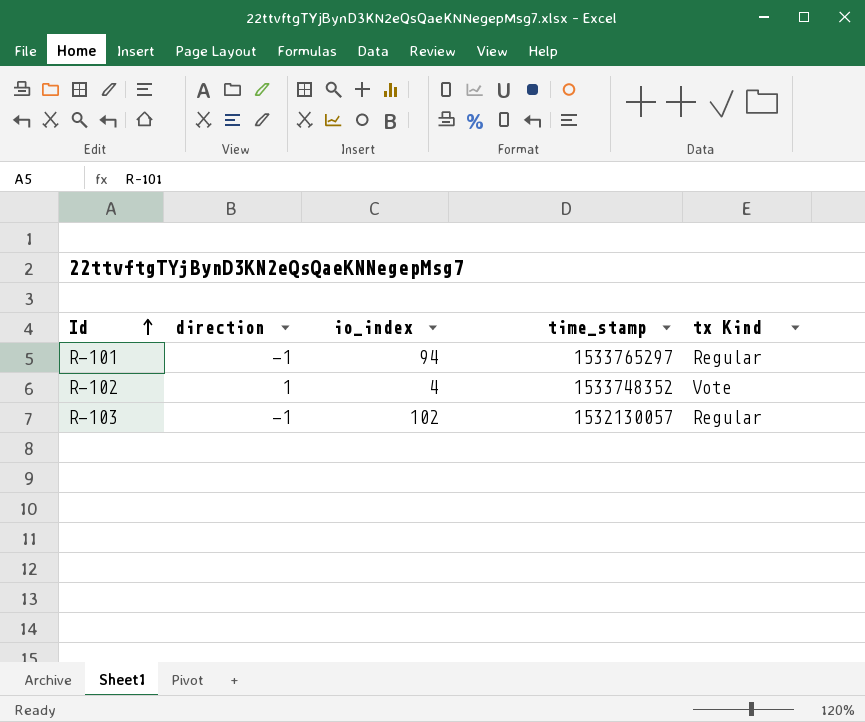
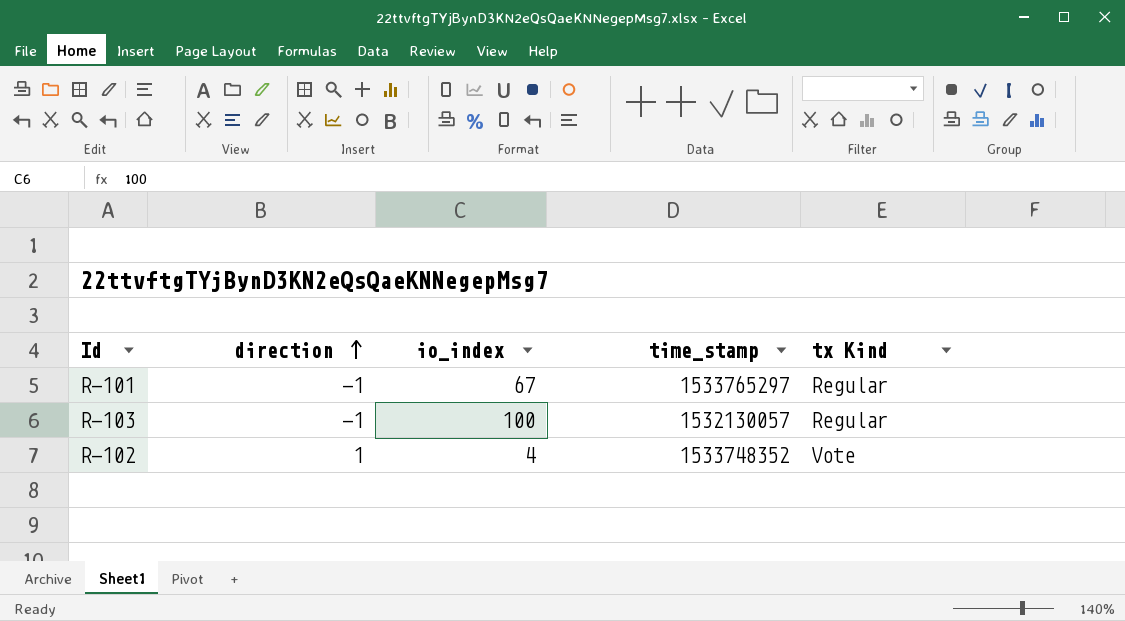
row order: Id ascending -> direction ascending
R-101 | io_index: 94 -> 67
R-103 | io_index: 102 -> 100

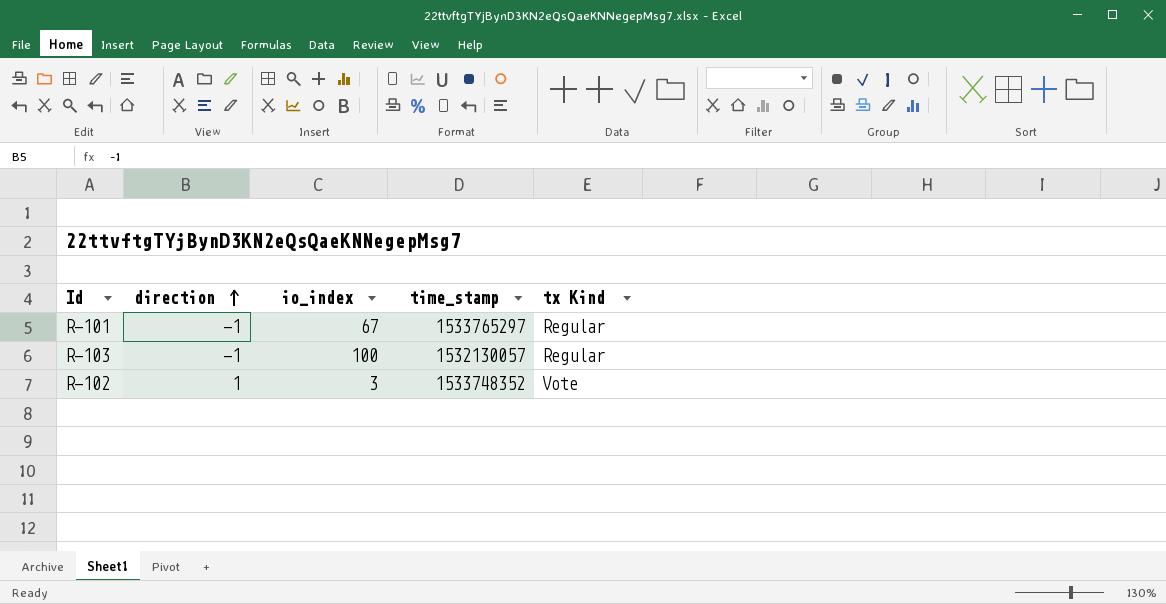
R-102 | io_index: 4 -> 3

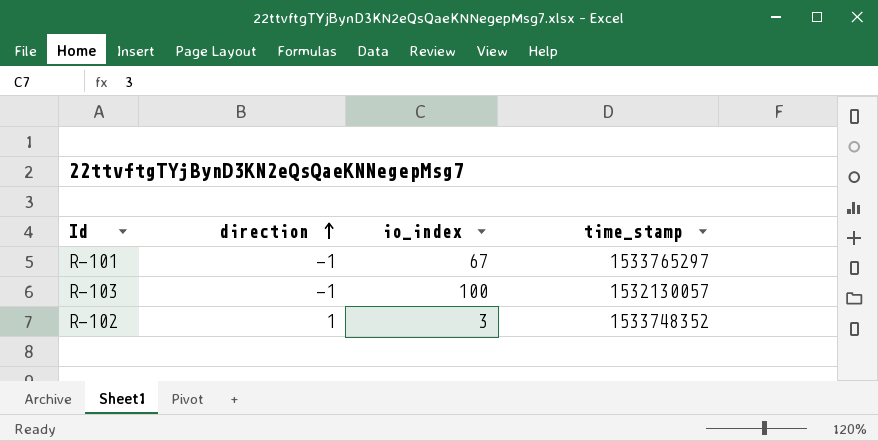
column tx Kind | position: 5 -> none

